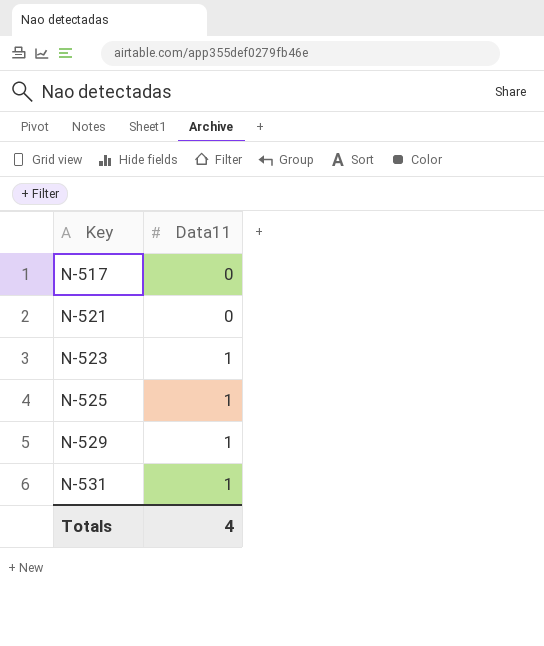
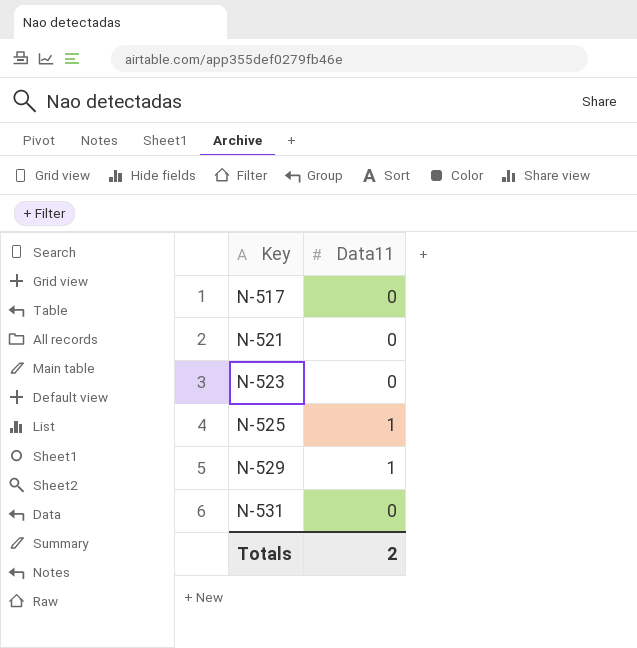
N-523 | Data11: 1 -> 0
N-531 | Data11: 1 -> 0
Totals | Data11: 4 -> 2

